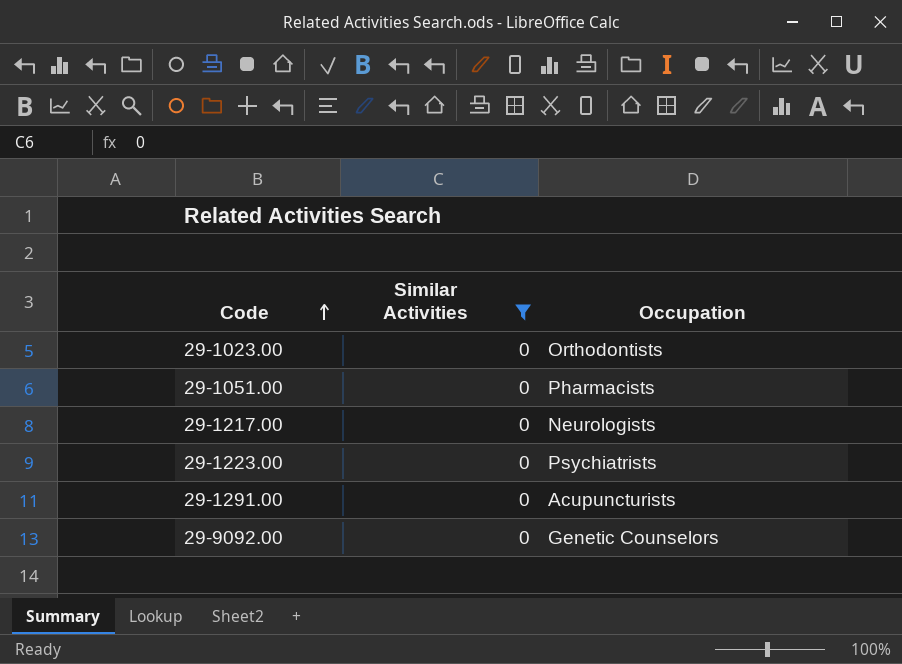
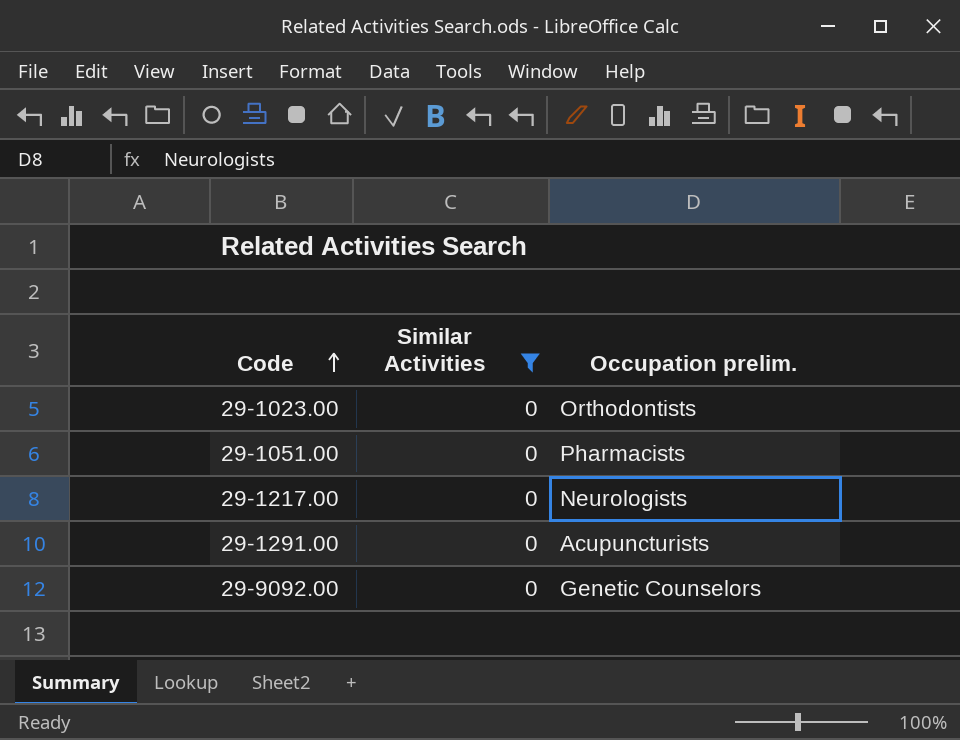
column name: Occupation -> Occupation prelim.
row 29-1223.00: 0 | Psychiatrists -> none

